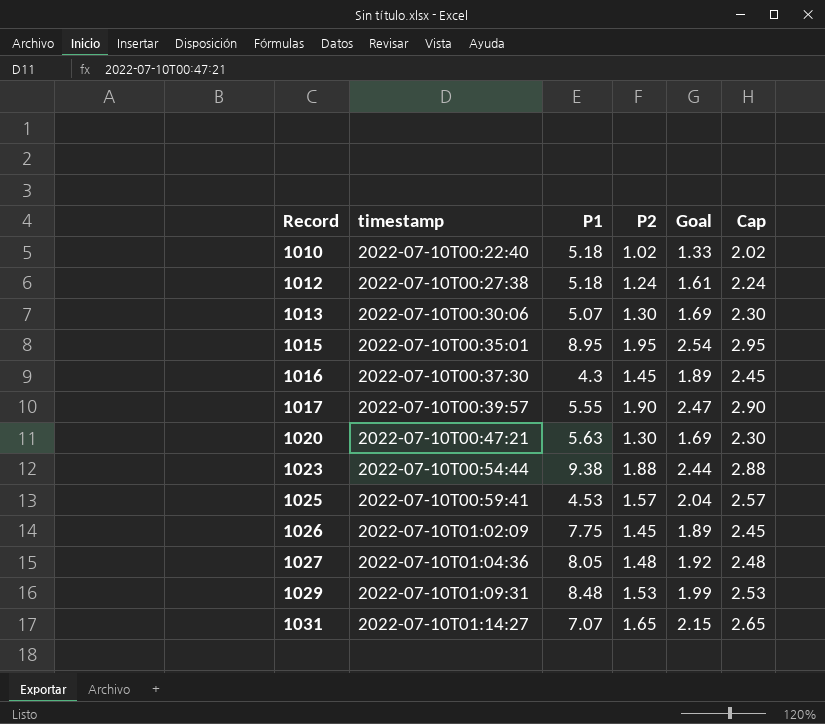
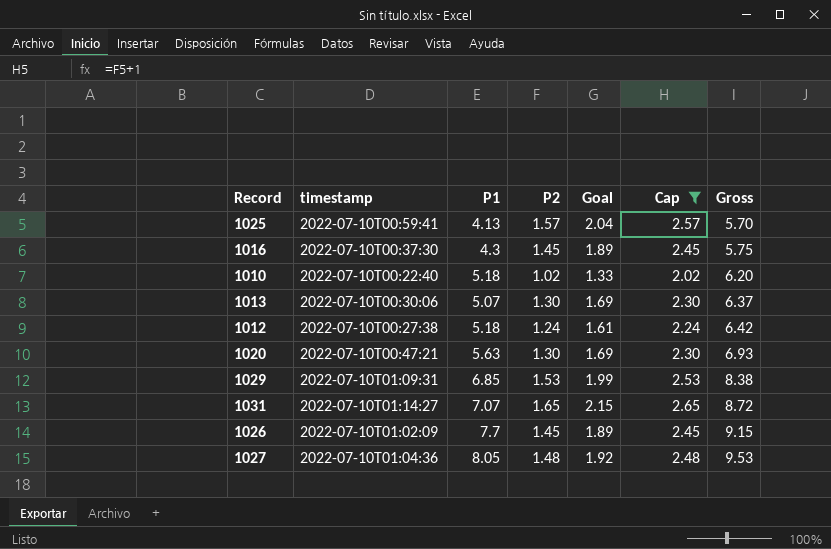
filter: none -> Cap <= 2.65
row order: Record ascending -> Gross ascending
column Gross | formula: none -> [P1] + [P2]
1025 | P1: 4.53 -> 4.13
1029 | P1: 8.48 -> 6.85
1026 | P1: 7.75 -> 7.7

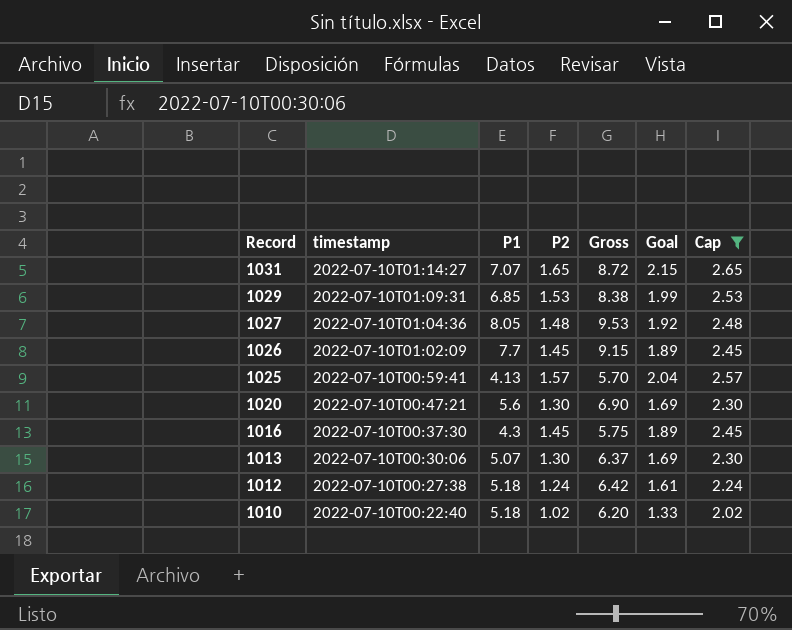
row order: Gross ascending -> Record descending
column Gross | position: 7 -> 5
1020 | P1: 5.63 -> 5.6
1020 | Gross: 6.93 -> 6.90

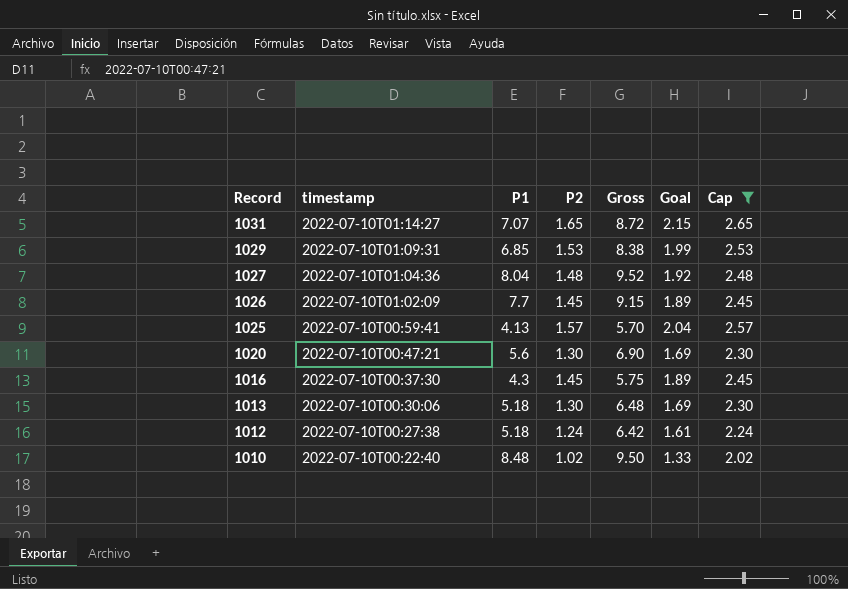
1027 | P1: 8.05 -> 8.04
1027 | Gross: 9.53 -> 9.52
1013 | P1: 5.07 -> 5.18
1013 | Gross: 6.37 -> 6.48
1010 | P1: 5.18 -> 8.48
1010 | Gross: 6.20 -> 9.50

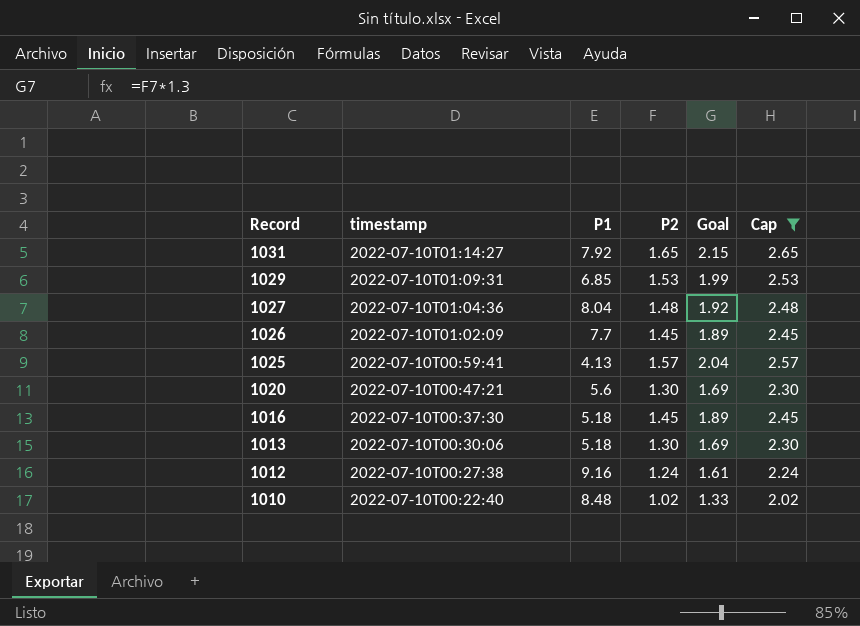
column Gross | formula: [P1] + [P2] -> none
1031 | P1: 7.07 -> 7.92
1016 | P1: 4.3 -> 5.18
1012 | P1: 5.18 -> 9.16

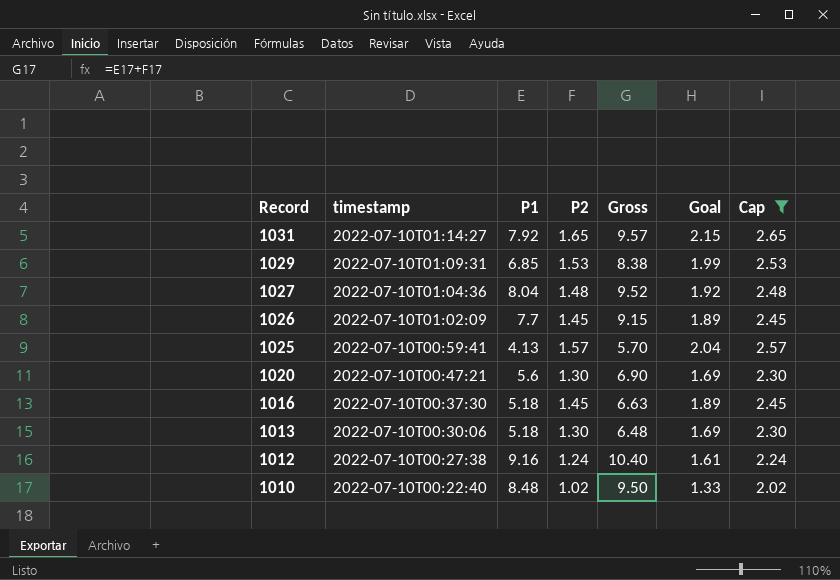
column Gross | formula: none -> [P1] + [P2]

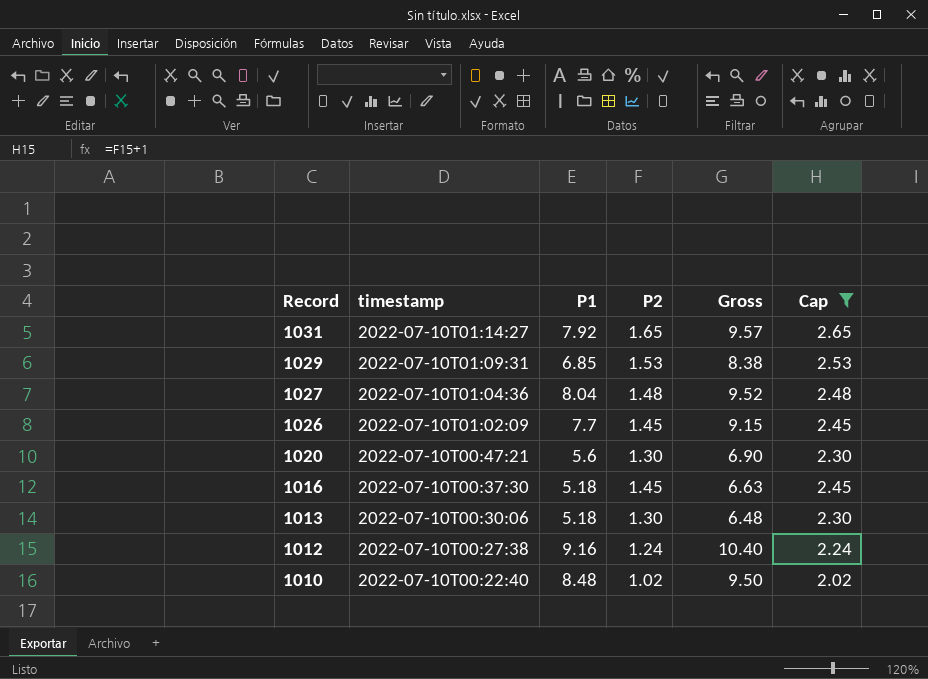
column Goal | formula: [P2] * 1.3 -> none
row 1025: 2022-07-10T00:59:41 | 4.13 | 1.57 | 5.70 | 2.04 | 2.57 -> none

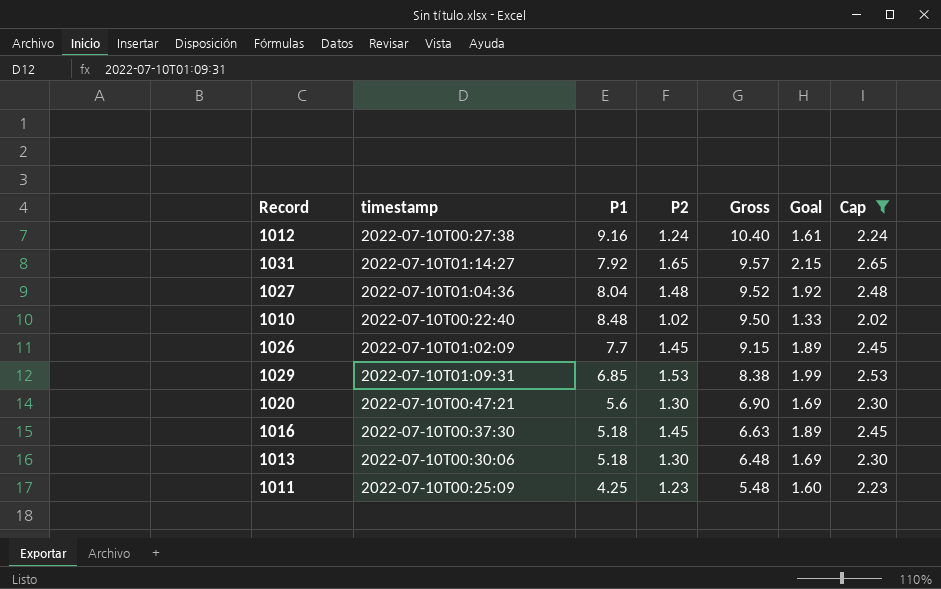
row order: Record descending -> Gross descending
column Goal | formula: none -> [P2] * 1.3
row 1011: none -> 2022-07-10T00:25:09 | 4.25 | 1.23 | 5.48 | 1.60 | 2.23

